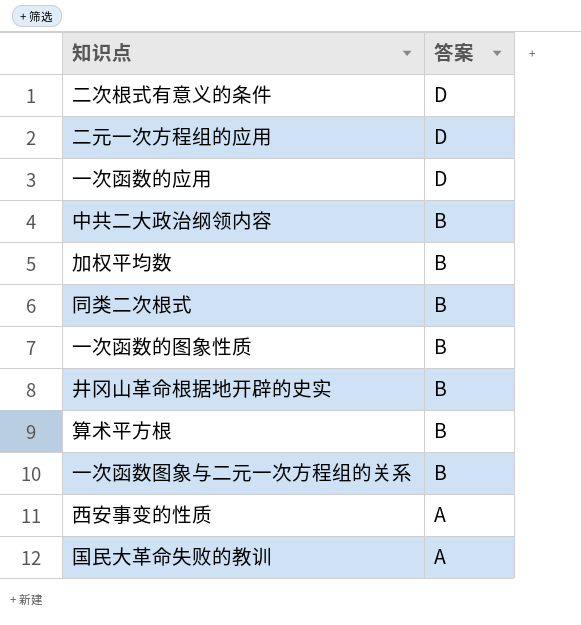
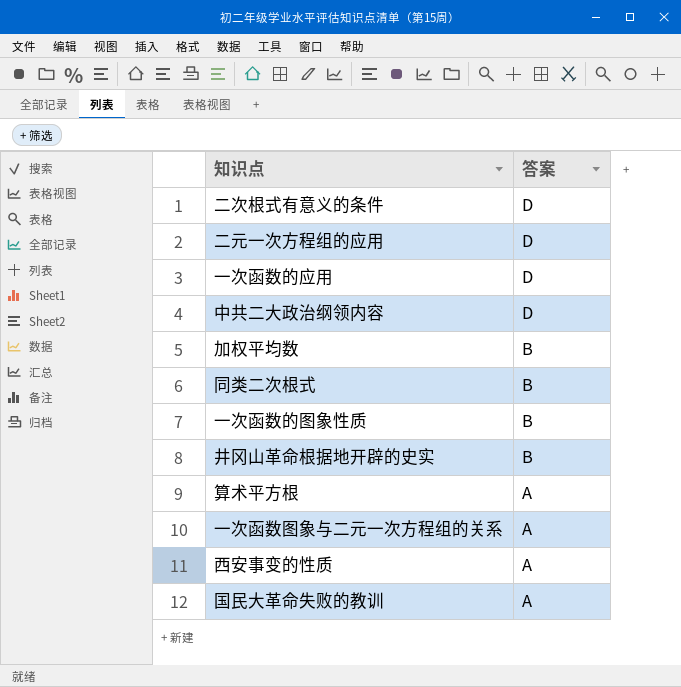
中共二大政治纲领内容 | 答案: B -> D
算术平方根 | 答案: B -> A
一次函数图象与二元一次方程组的关系 | 答案: B -> A

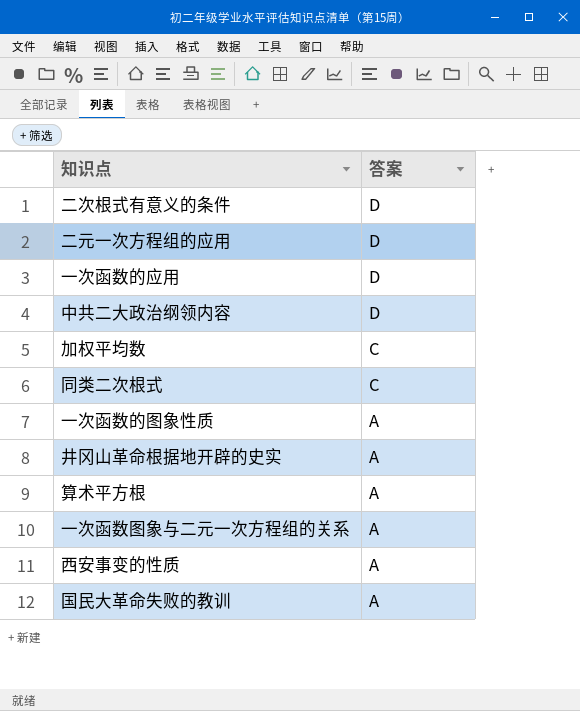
加权平均数 | 答案: B -> C
同类二次根式 | 答案: B -> C
一次函数的图象性质 | 答案: B -> A
井冈山革命根据地开辟的史实 | 答案: B -> A

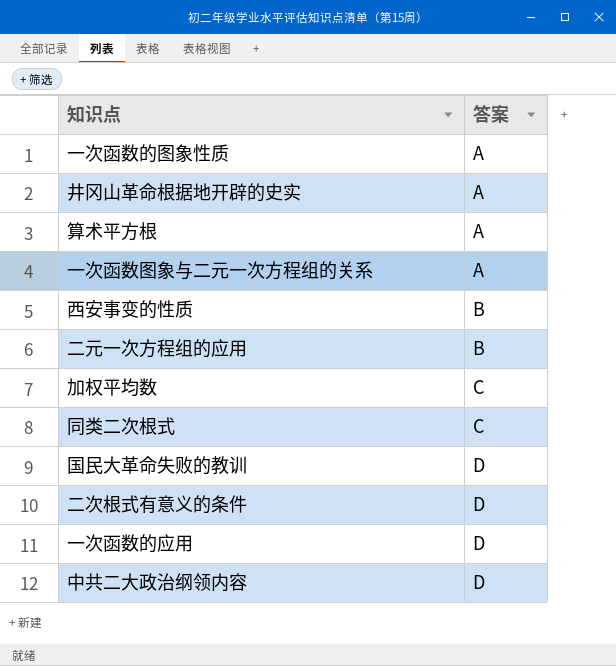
row order: 答案 descending -> 答案 ascending
西安事变的性质 | 答案: A -> B
二元一次方程组的应用 | 答案: D -> B
国民大革命失败的教训 | 答案: A -> D

